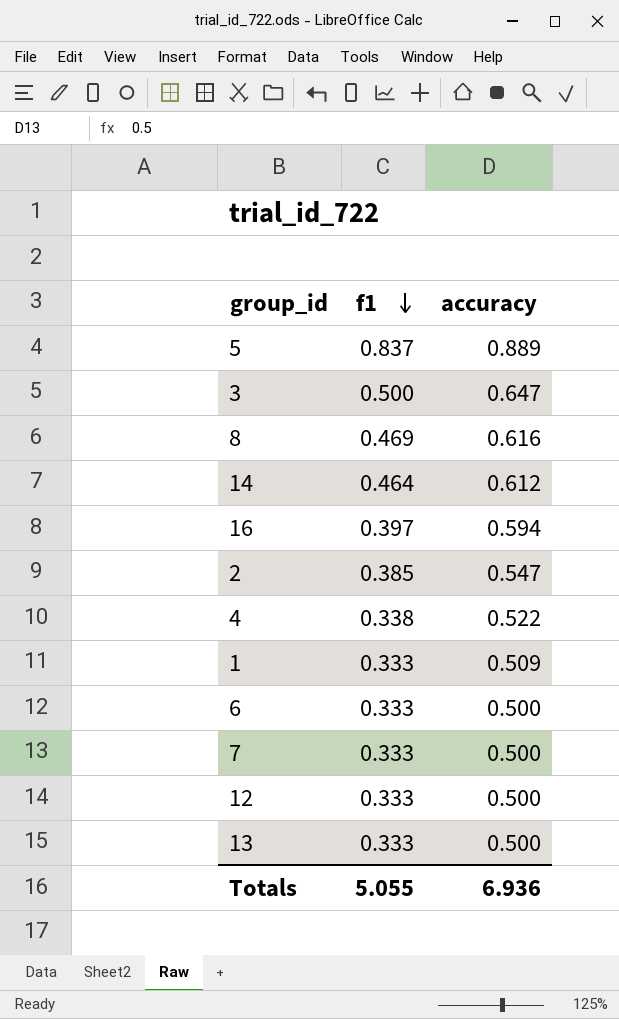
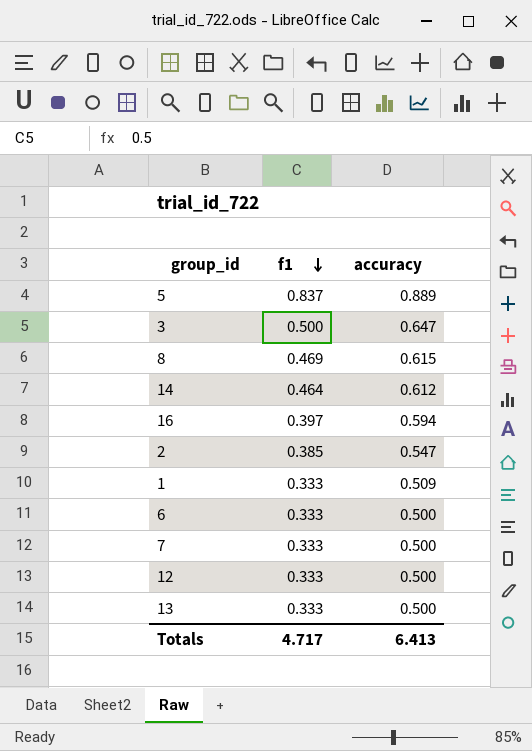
row 4: 0.338 | 0.522 -> none
8 | accuracy: 0.616 -> 0.615
Totals | f1: 5.055 -> 4.717
Totals | accuracy: 6.936 -> 6.413

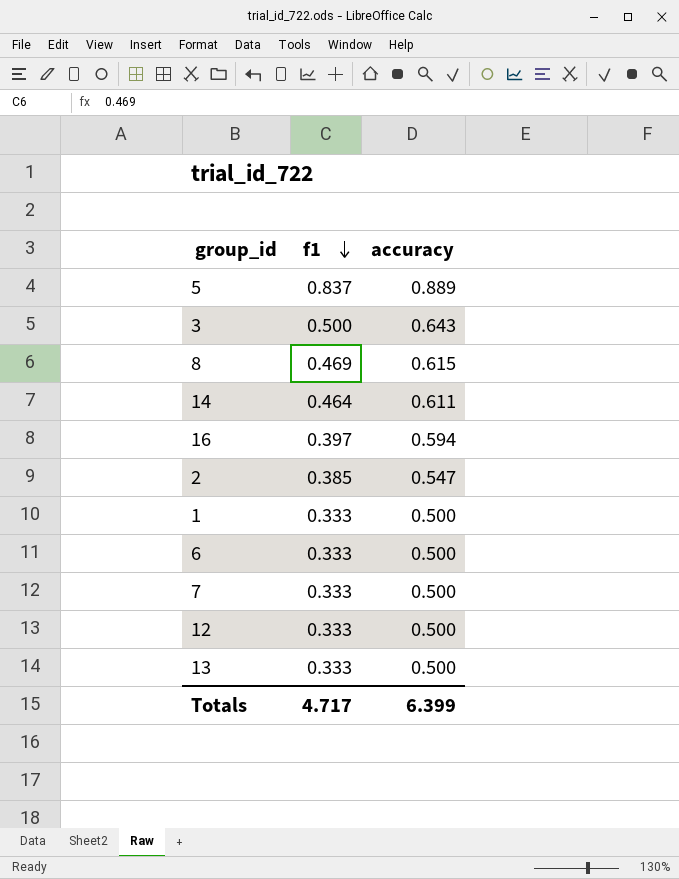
3 | accuracy: 0.647 -> 0.643
14 | accuracy: 0.612 -> 0.611
1 | accuracy: 0.509 -> 0.500
Totals | accuracy: 6.413 -> 6.399

